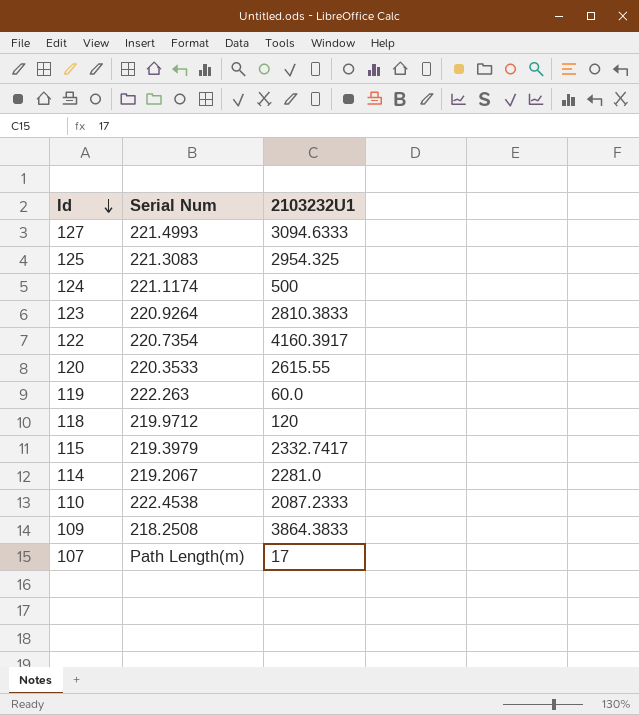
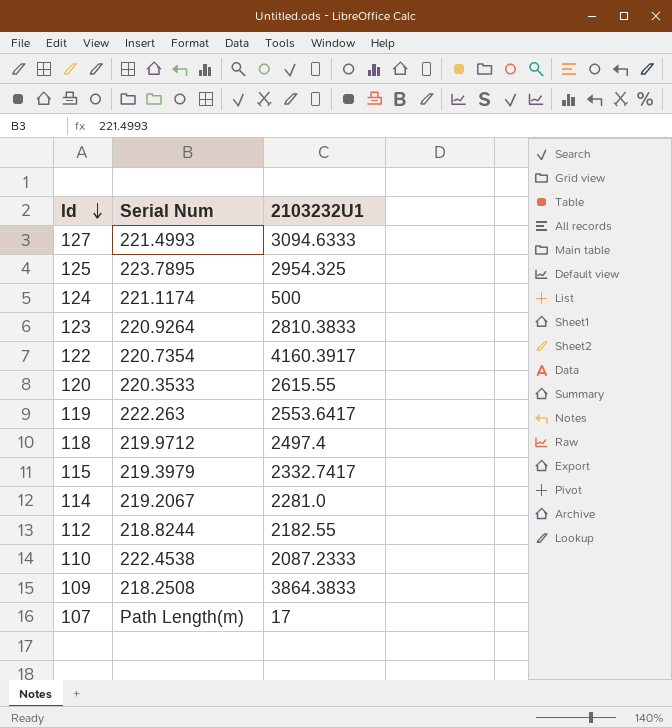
125 | Serial Num: 221.3083 -> 223.7895
119 | 2103232U1: 60.0 -> 2553.6417
118 | 2103232U1: 120 -> 2497.4
row 112: none -> 218.8244 | 2182.55

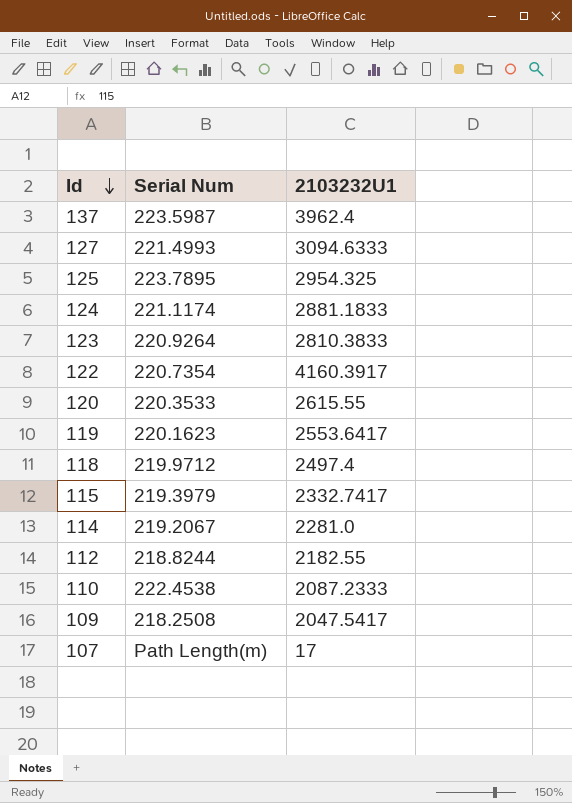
row 137: none -> 223.5987 | 3962.4
124 | 2103232U1: 500 -> 2881.1833
119 | Serial Num: 222.263 -> 220.1623
109 | 2103232U1: 3864.3833 -> 2047.5417

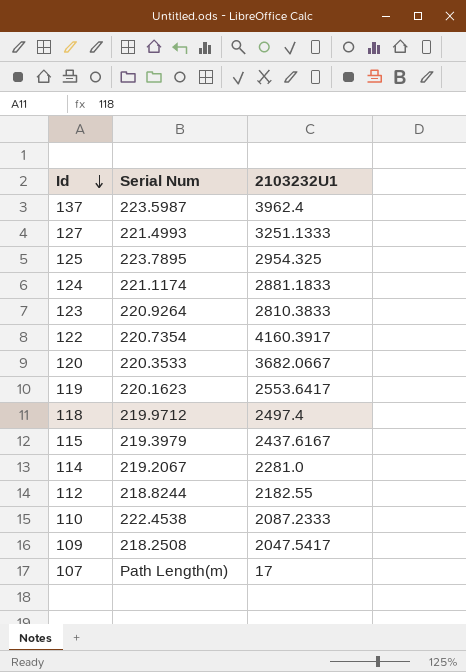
127 | 2103232U1: 3094.6333 -> 3251.1333
120 | 2103232U1: 2615.55 -> 3682.0667
115 | 2103232U1: 2332.7417 -> 2437.6167

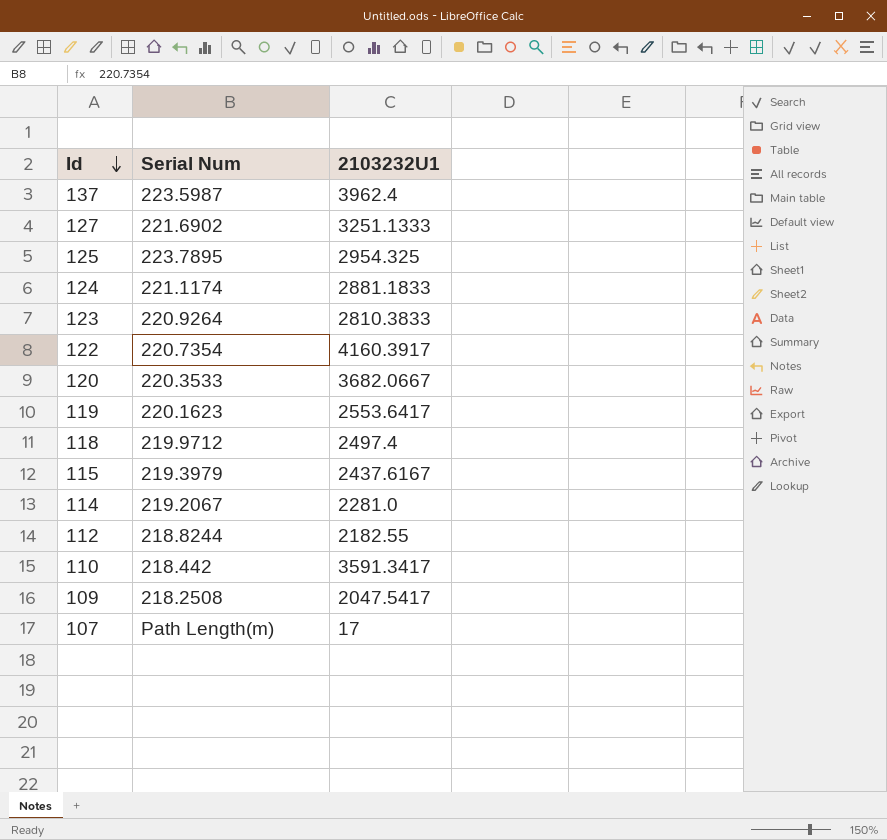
127 | Serial Num: 221.4993 -> 221.6902
110 | Serial Num: 222.4538 -> 218.442
110 | 2103232U1: 2087.2333 -> 3591.3417

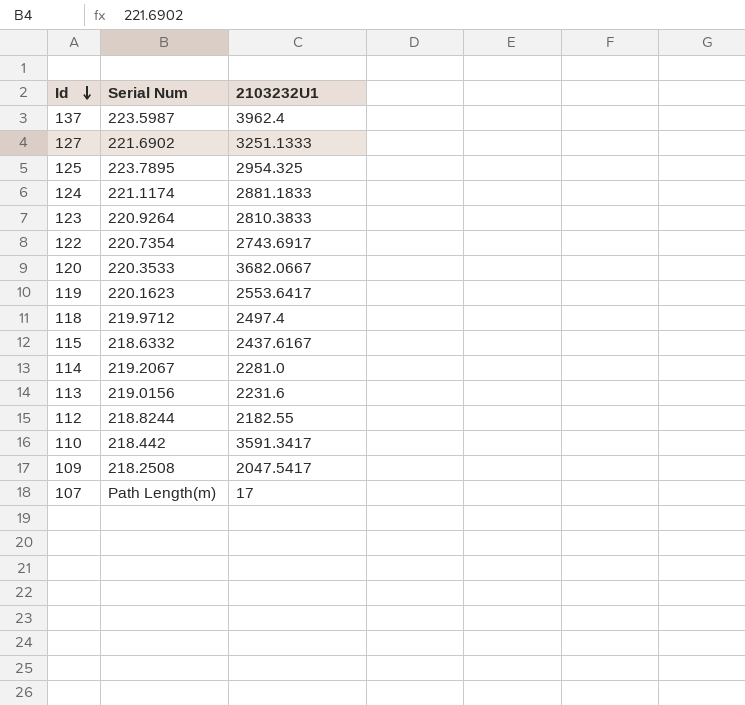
122 | 2103232U1: 4160.3917 -> 2743.6917
115 | Serial Num: 219.3979 -> 218.6332
row 113: none -> 219.0156 | 2231.6

